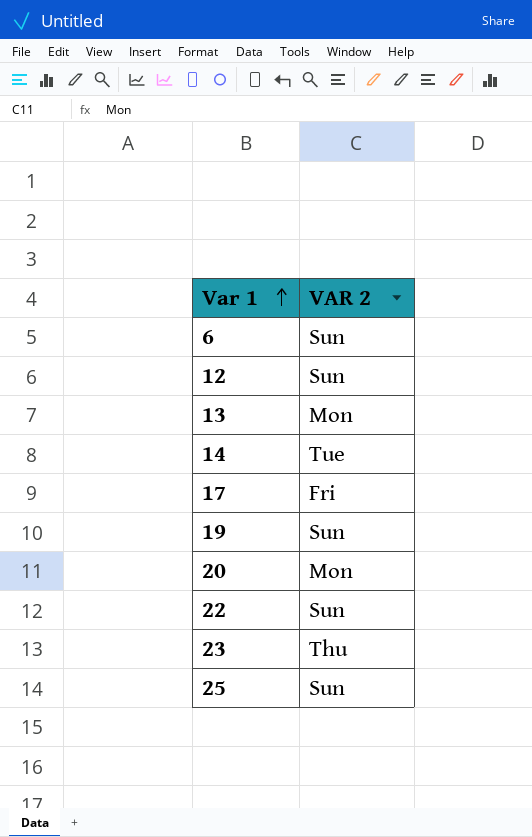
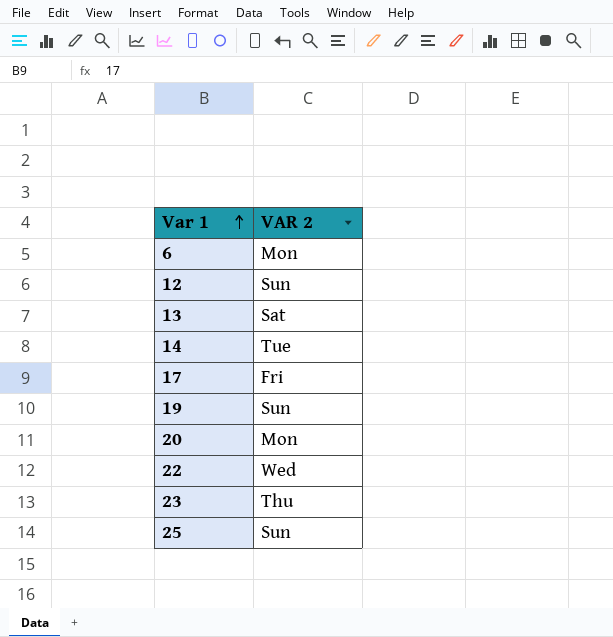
6 | VAR 2: Sun -> Mon
13 | VAR 2: Mon -> Sat
22 | VAR 2: Sun -> Wed

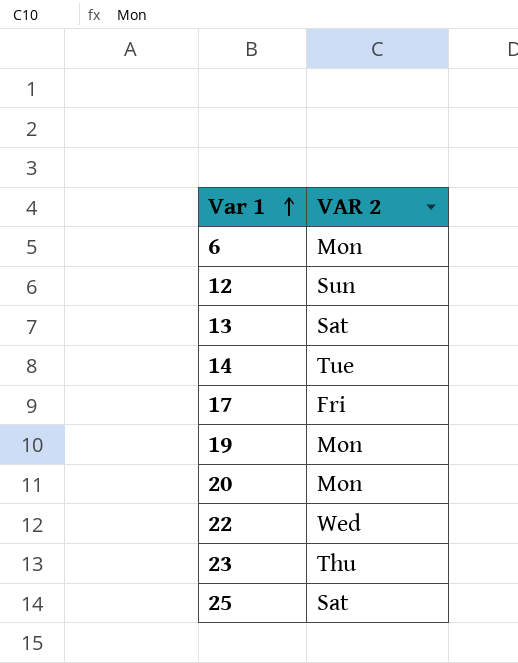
19 | VAR 2: Sun -> Mon
25 | VAR 2: Sun -> Sat

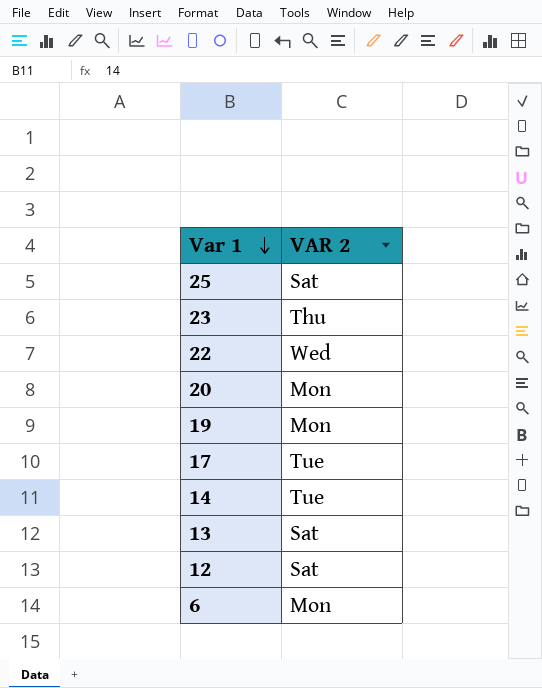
row order: Var 1 ascending -> Var 1 descending
17 | VAR 2: Fri -> Tue
12 | VAR 2: Sun -> Sat

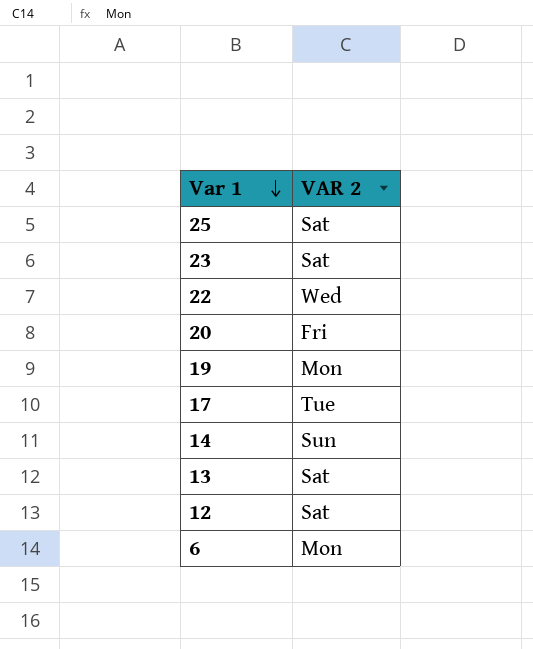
23 | VAR 2: Thu -> Sat
20 | VAR 2: Mon -> Fri
14 | VAR 2: Tue -> Sun

